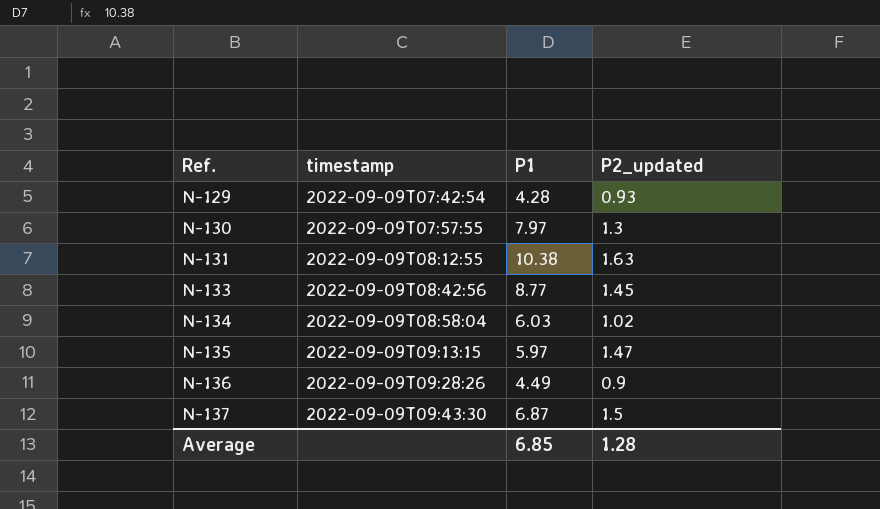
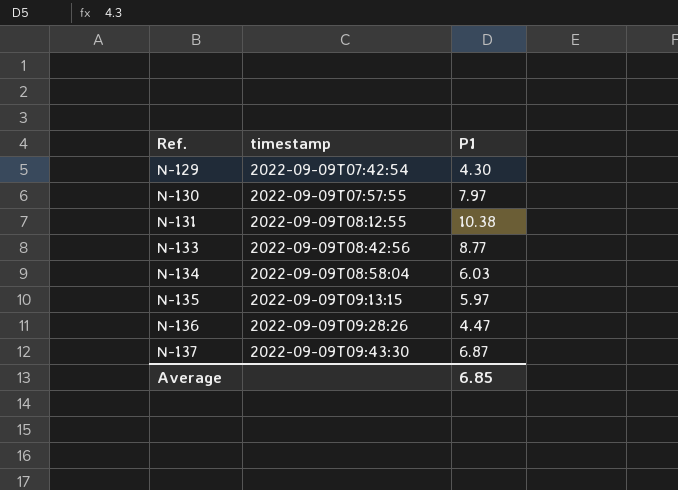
column P2_updated | position: 4 -> none
N-129 | P1: 4.28 -> 4.30
N-136 | P1: 4.49 -> 4.47

